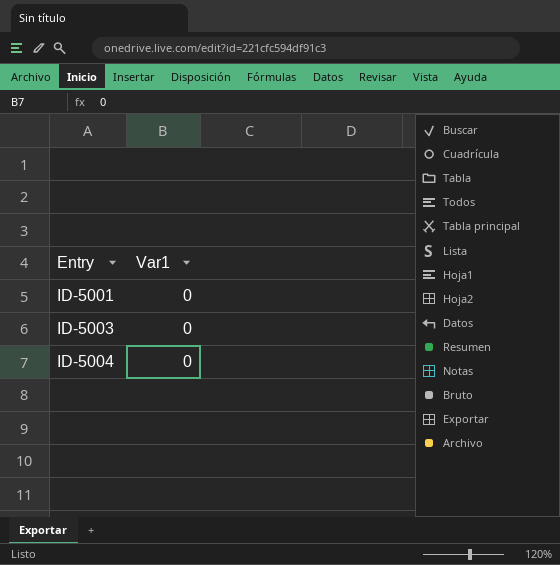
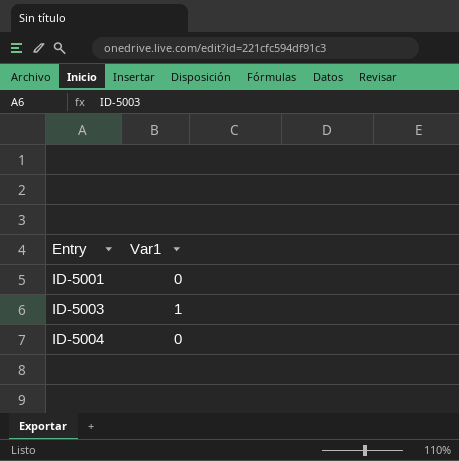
ID-5003 | Var1: 0 -> 1

